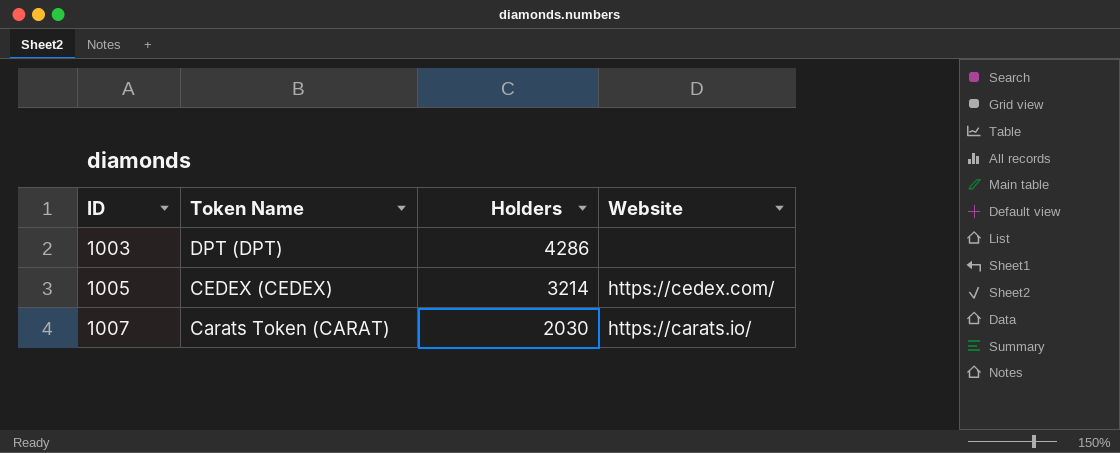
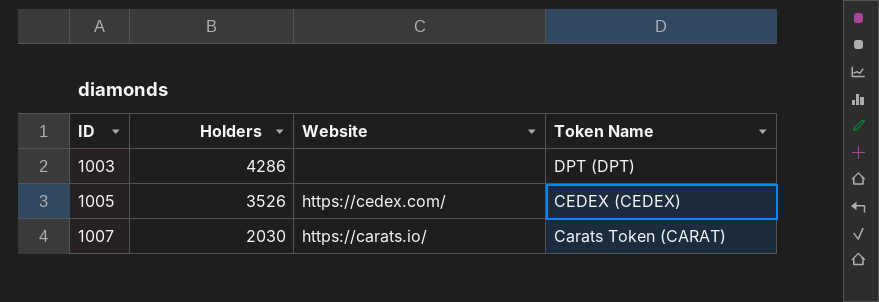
column Token Name | position: 2 -> 4
1005 | Holders: 3214 -> 3526

